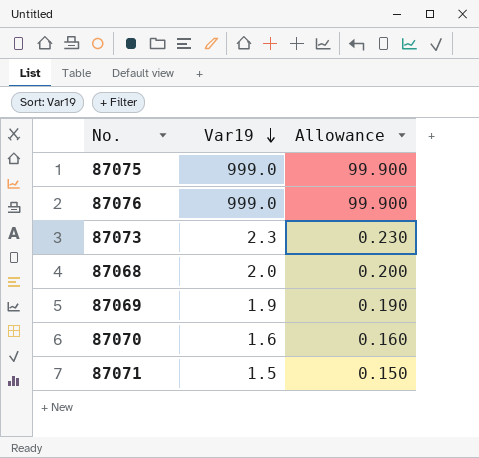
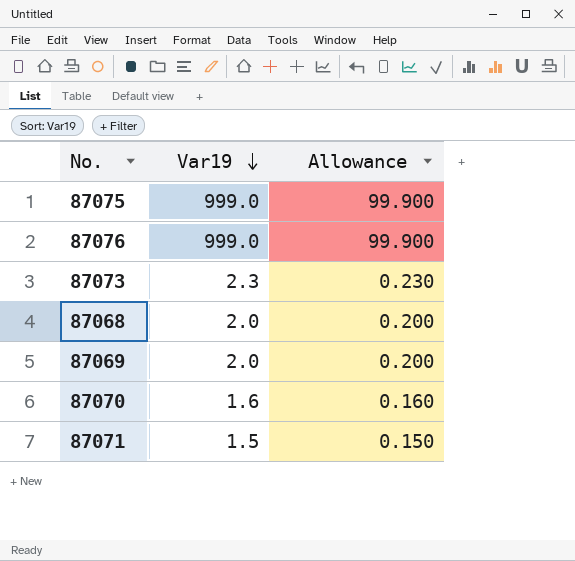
87069 | Var19: 1.9 -> 2.0
87069 | Allowance: 0.190 -> 0.200

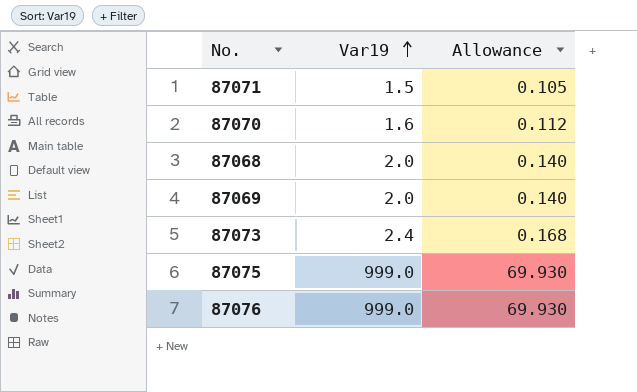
row order: Var19 descending -> Var19 ascending
column Allowance | formula: [Var19] * 0.1 -> [Var19] * 0.07
87073 | Var19: 2.3 -> 2.4

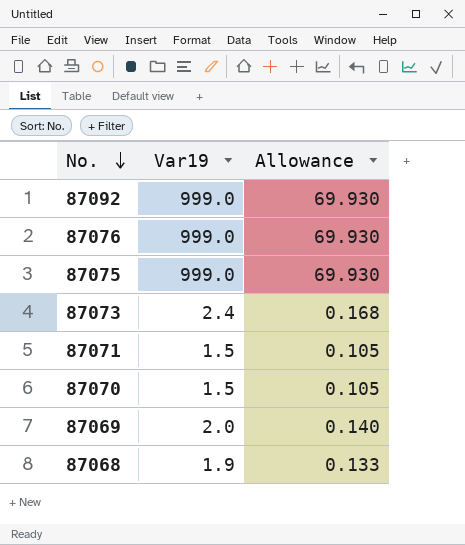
row order: Var19 ascending -> No. descending
row 87092: none -> 999.0 | 69.930
87070 | Var19: 1.6 -> 1.5
87070 | Allowance: 0.112 -> 0.105
87068 | Var19: 2.0 -> 1.9
87068 | Allowance: 0.140 -> 0.133

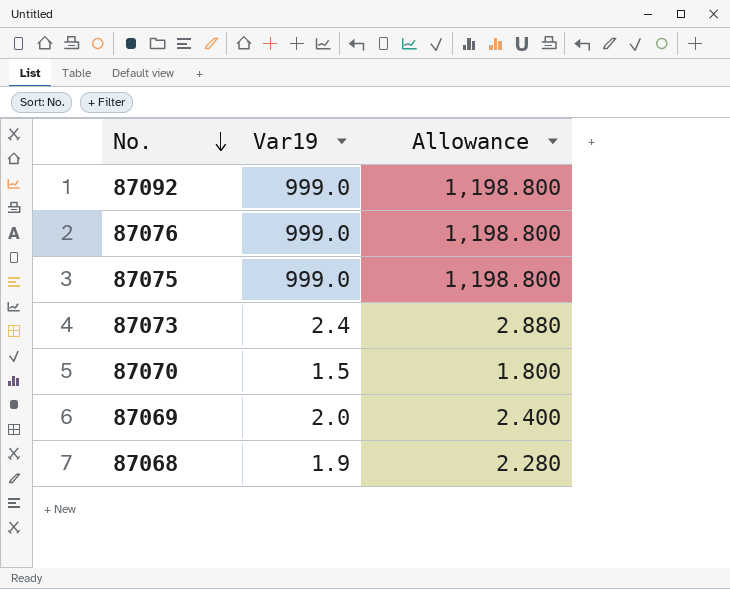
column Allowance | formula: [Var19] * 0.07 -> [Var19] * 1.2
row 87071: 1.5 | 0.105 -> none

